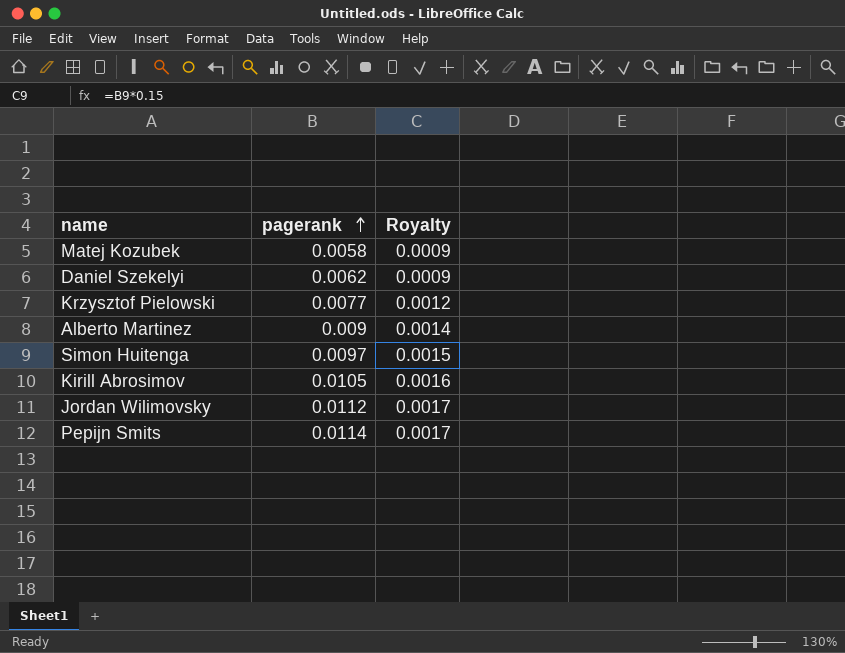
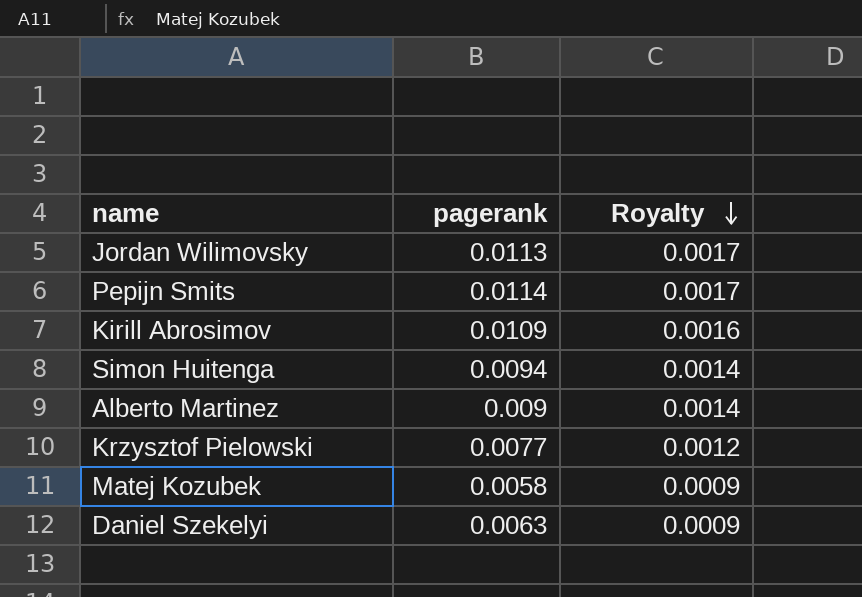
row order: pagerank ascending -> Royalty descending
Jordan Wilimovsky | pagerank: 0.0112 -> 0.0113
Kirill Abrosimov | pagerank: 0.0105 -> 0.0109
Simon Huitenga | pagerank: 0.0097 -> 0.0094
Simon Huitenga | Royalty: 0.0015 -> 0.0014
Daniel Szekelyi | pagerank: 0.0062 -> 0.0063

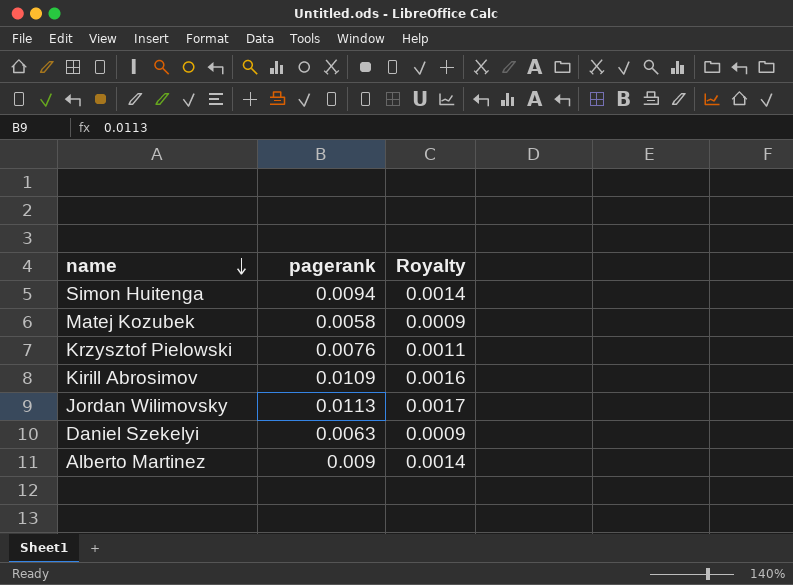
row order: Royalty descending -> name descending
row Pepijn Smits: 0.0114 | 0.0017 -> none
Krzysztof Pielowski | pagerank: 0.0077 -> 0.0076
Krzysztof Pielowski | Royalty: 0.0012 -> 0.0011

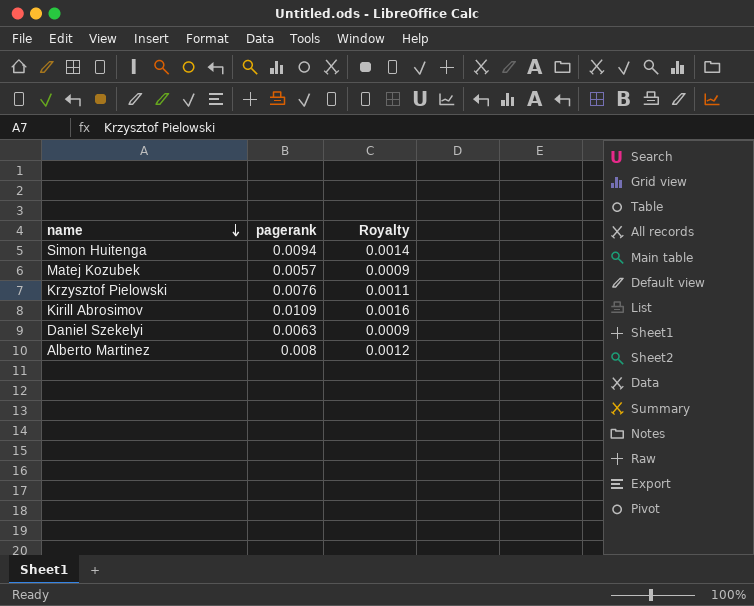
row Jordan Wilimovsky: 0.0113 | 0.0017 -> none
Matej Kozubek | pagerank: 0.0058 -> 0.0057
Alberto Martinez | pagerank: 0.009 -> 0.008
Alberto Martinez | Royalty: 0.0014 -> 0.0012

